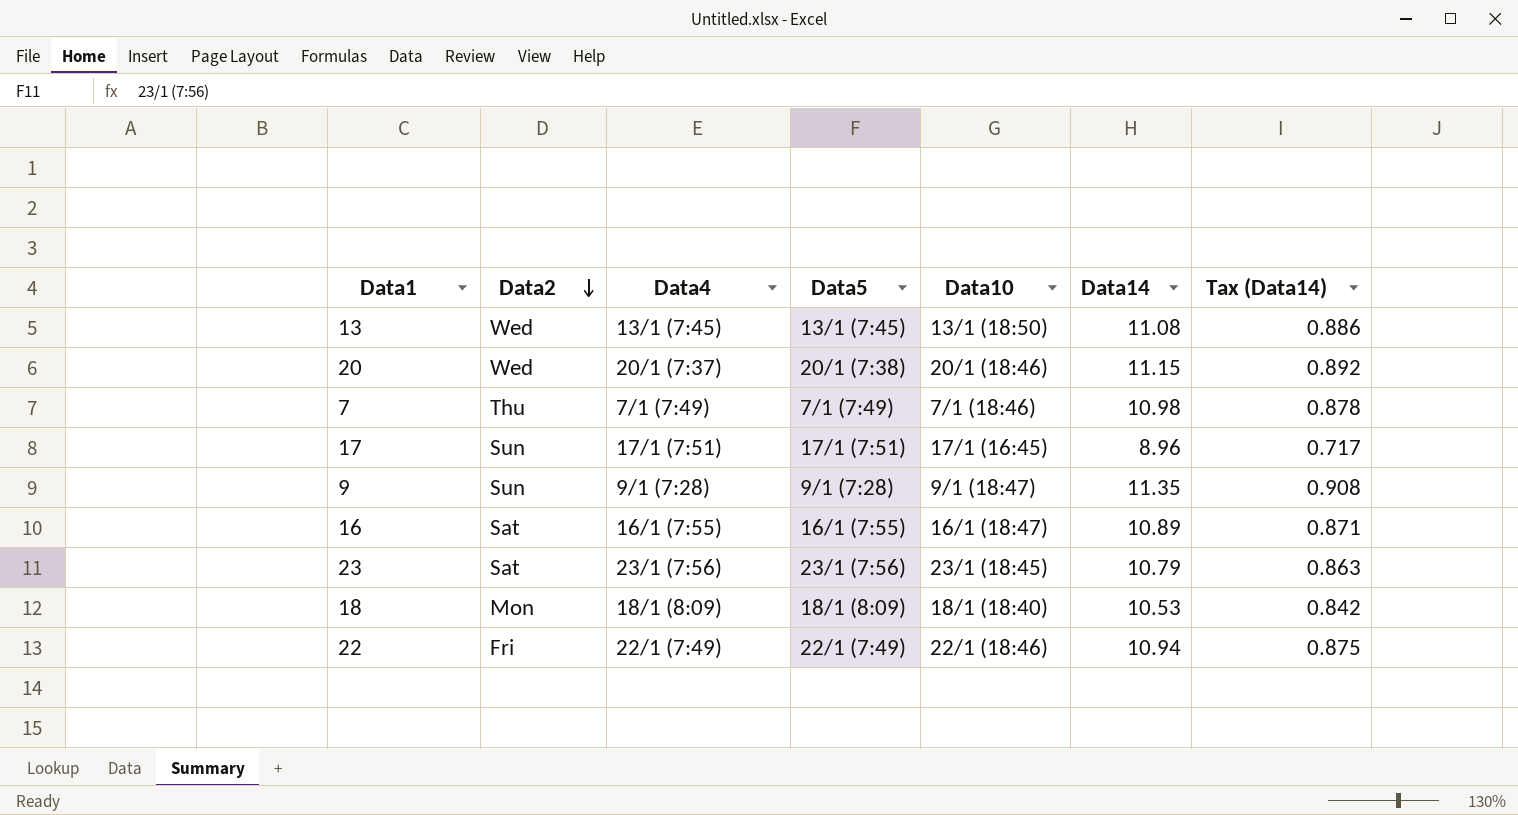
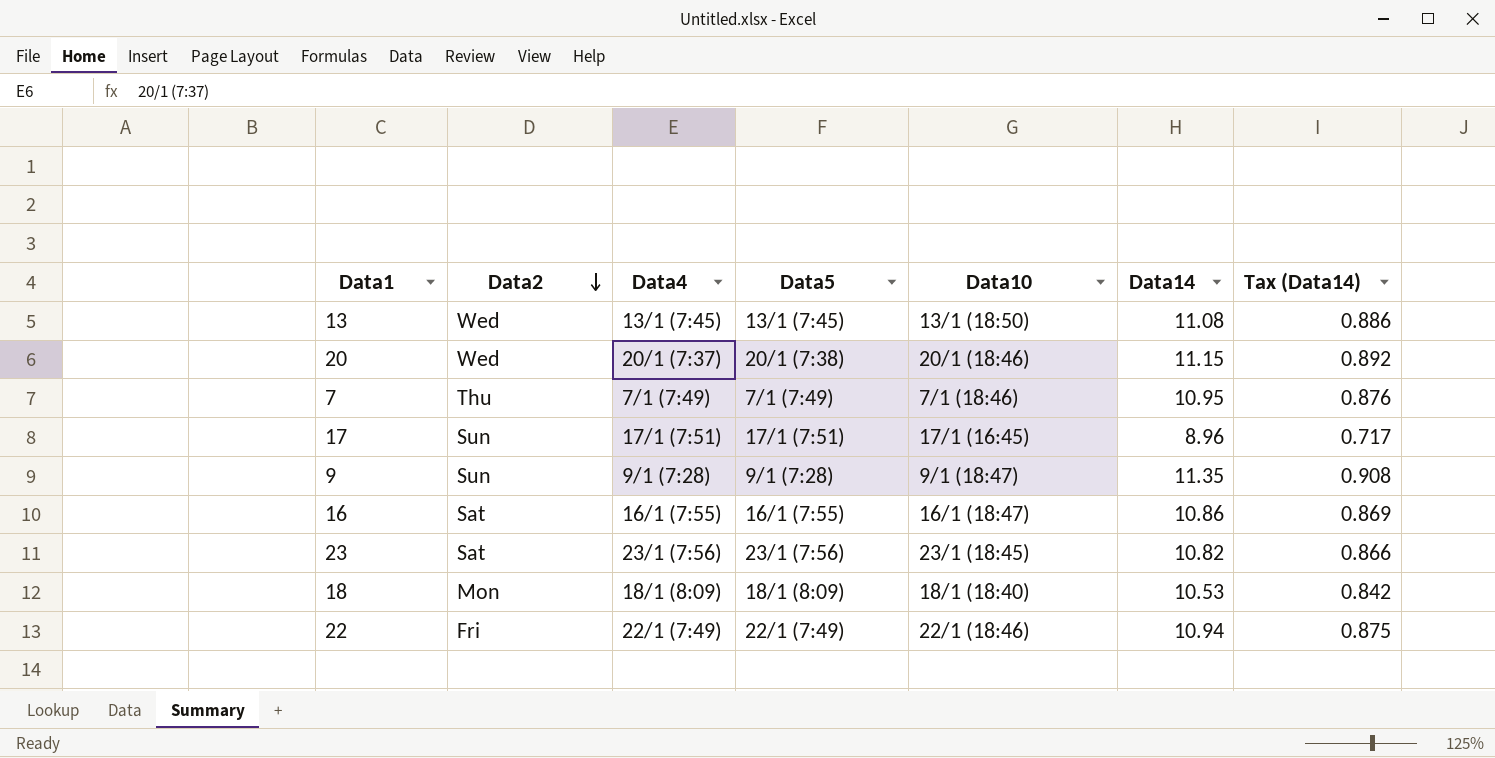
7 | Data14: 10.98 -> 10.95
7 | Tax (Data14): 0.878 -> 0.876
16 | Data14: 10.89 -> 10.86
16 | Tax (Data14): 0.871 -> 0.869
23 | Data14: 10.79 -> 10.82
23 | Tax (Data14): 0.863 -> 0.866

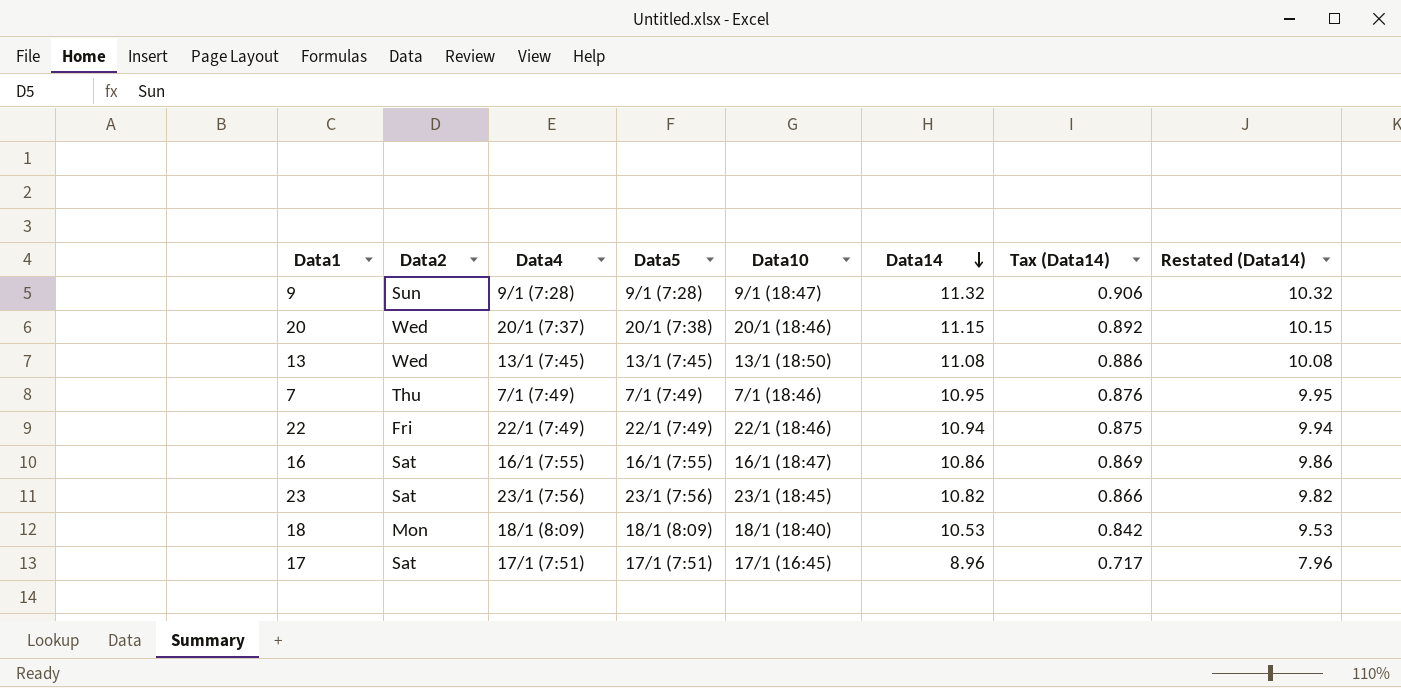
row order: Data2 descending -> Data14 descending
column Restated (Data14) | formula: none -> [Data14] - 1
9 | Data14: 11.35 -> 11.32
9 | Tax (Data14): 0.908 -> 0.906
17 | Data2: Sun -> Sat

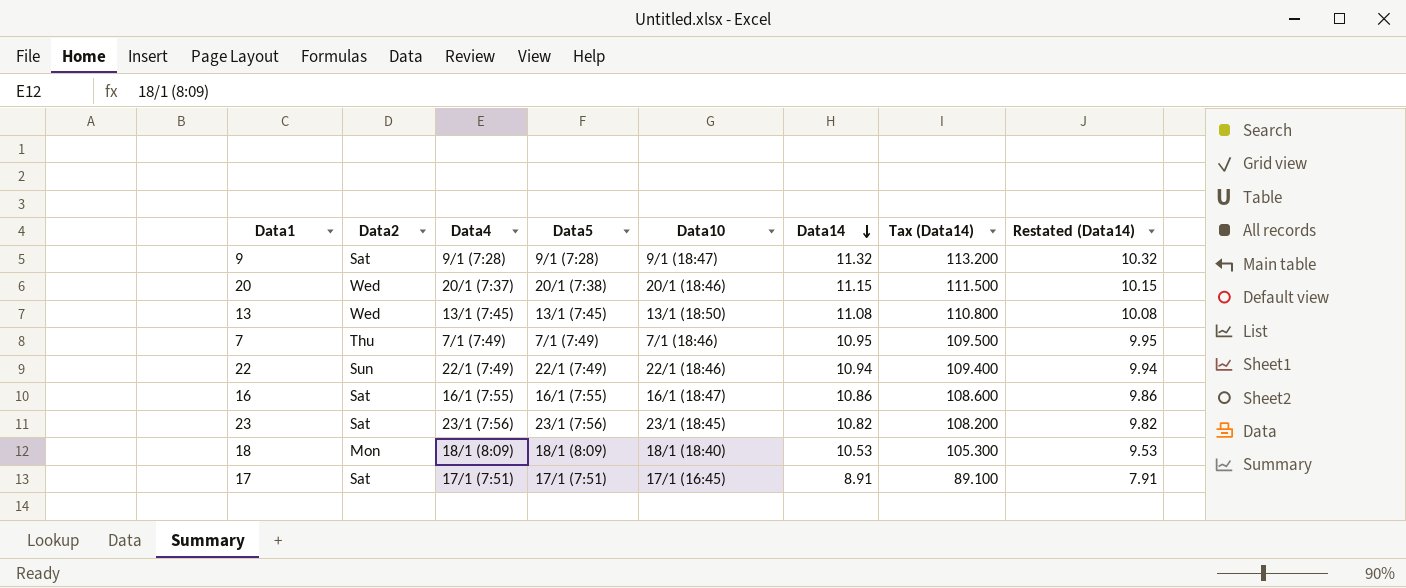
column Tax (Data14) | formula: [Data14] * 0.08 -> [Data14] * 10
9 | Data2: Sun -> Sat
22 | Data2: Fri -> Sun
17 | Data14: 8.96 -> 8.91
17 | Restated (Data14): 7.96 -> 7.91

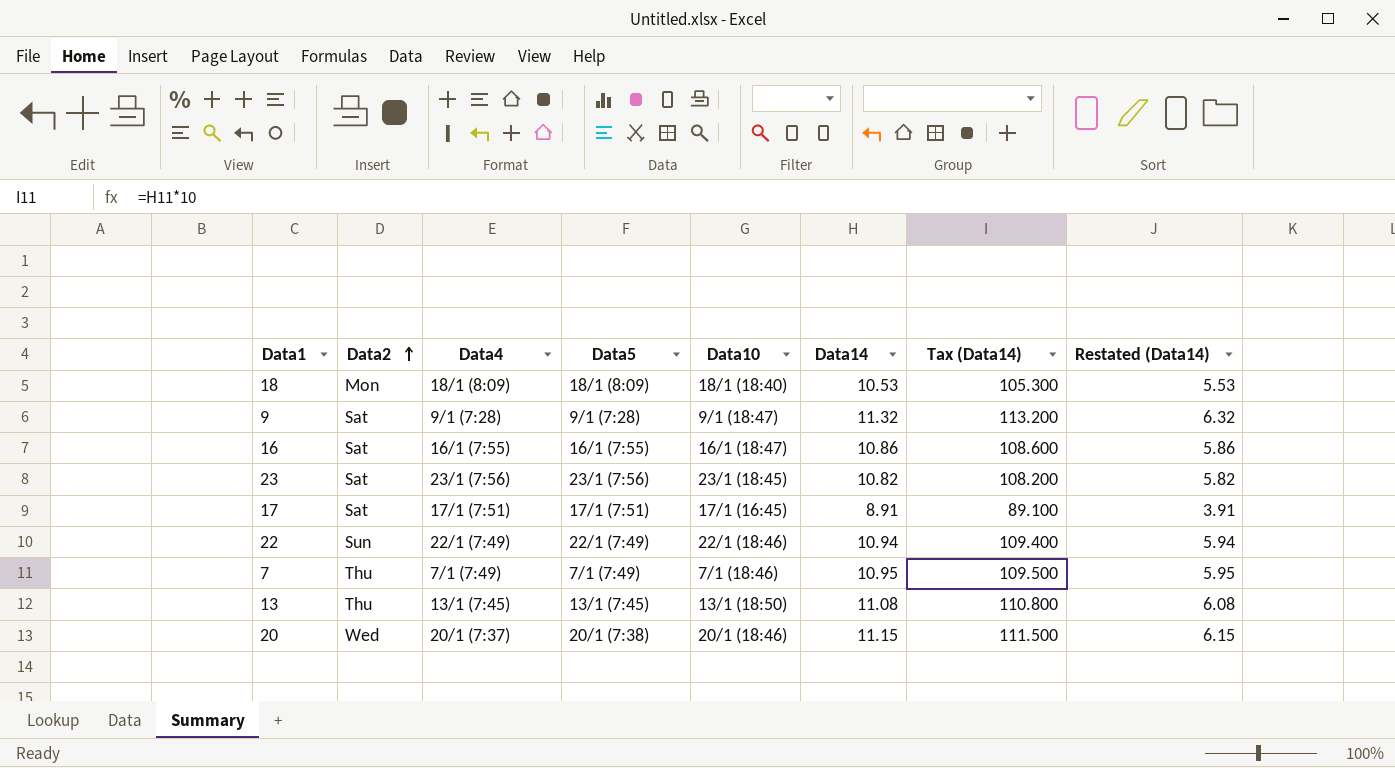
row order: Data14 descending -> Data2 ascending
column Restated (Data14) | formula: [Data14] - 1 -> [Data14] - 5
13 | Data2: Wed -> Thu

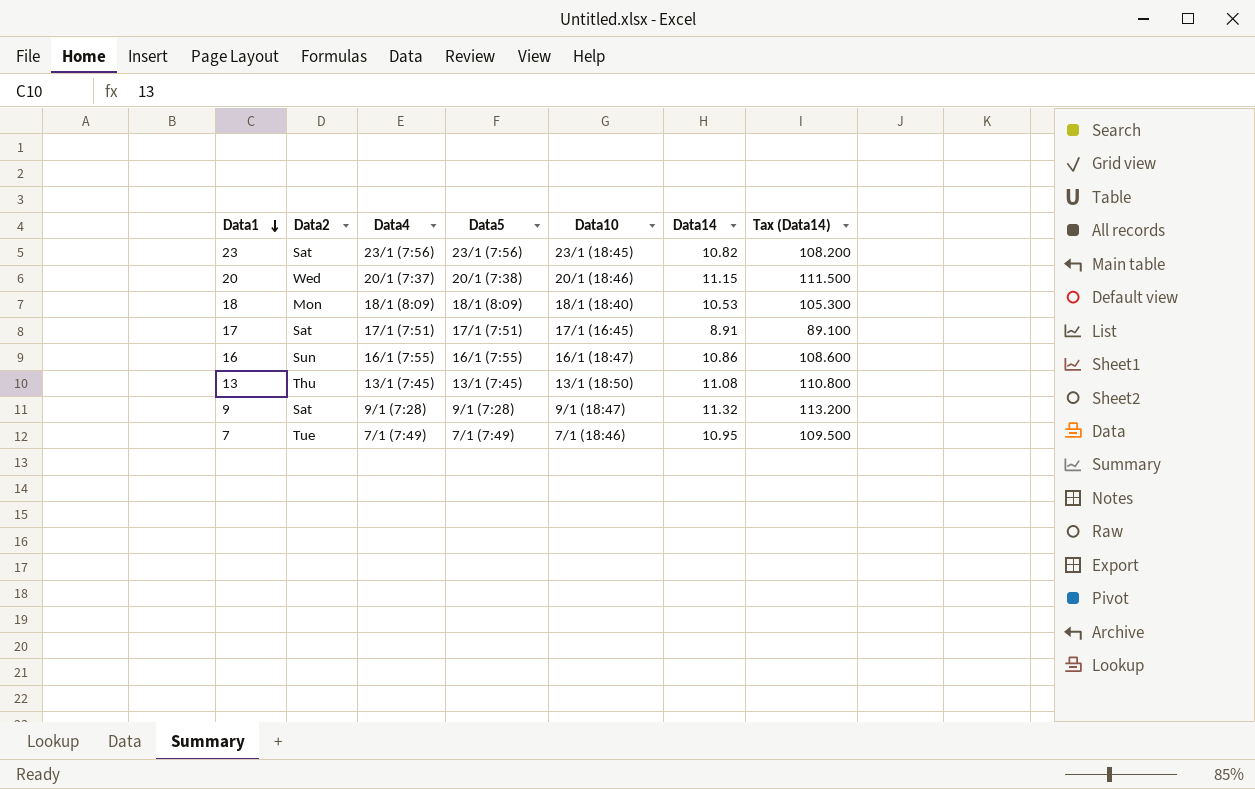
row order: Data2 ascending -> Data1 descending
column Restated (Data14) | formula: [Data14] - 5 -> none
row 22: Sun | 22/1 (7:49) | 22/1 (7:49) | 22/1 (18:46) | 10.94 | 109.400 | 5.94 -> none
16 | Data2: Sat -> Sun
7 | Data2: Thu -> Tue

